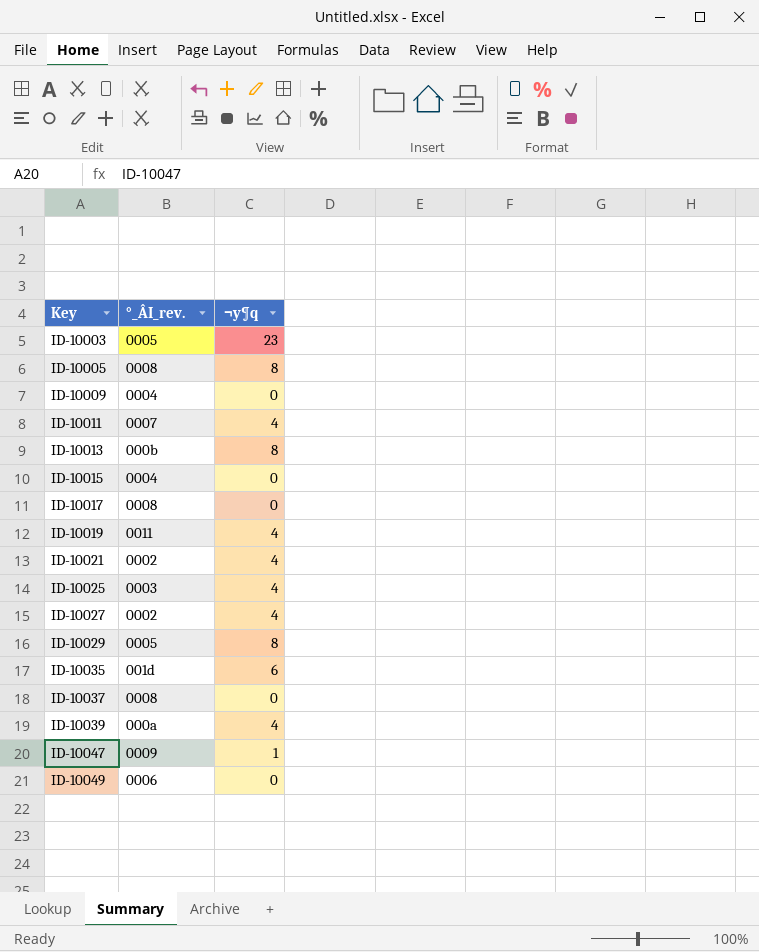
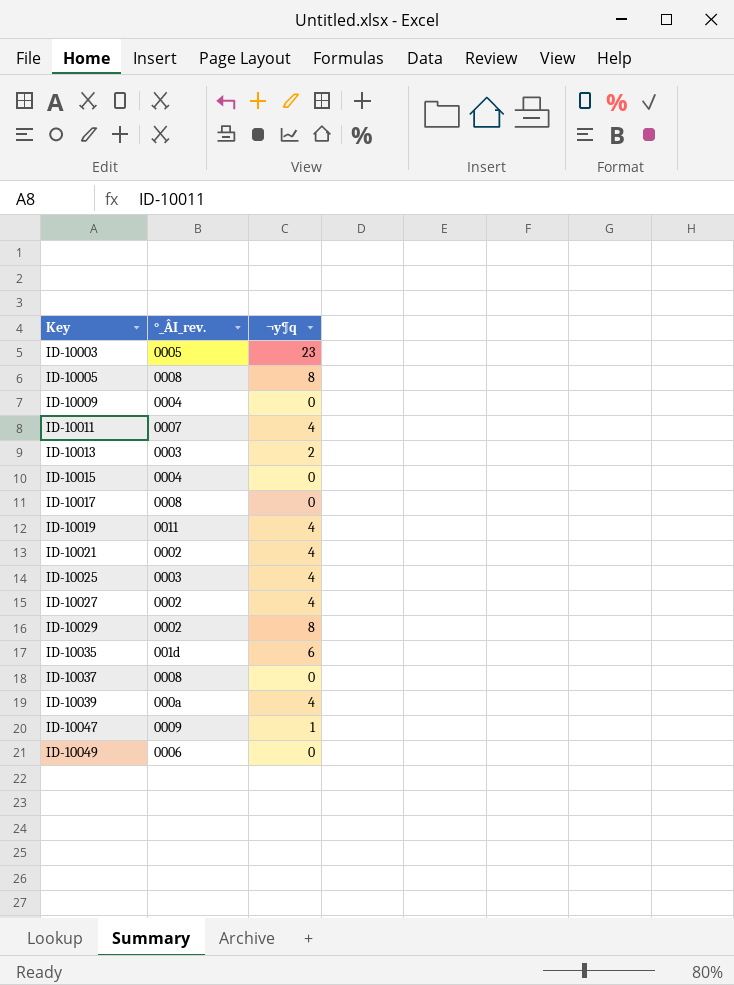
ID-10013 | °_ÂI_rev.: 000b -> 0003
ID-10013 | ¬y¶q: 8 -> 2
ID-10029 | °_ÂI_rev.: 0005 -> 0002

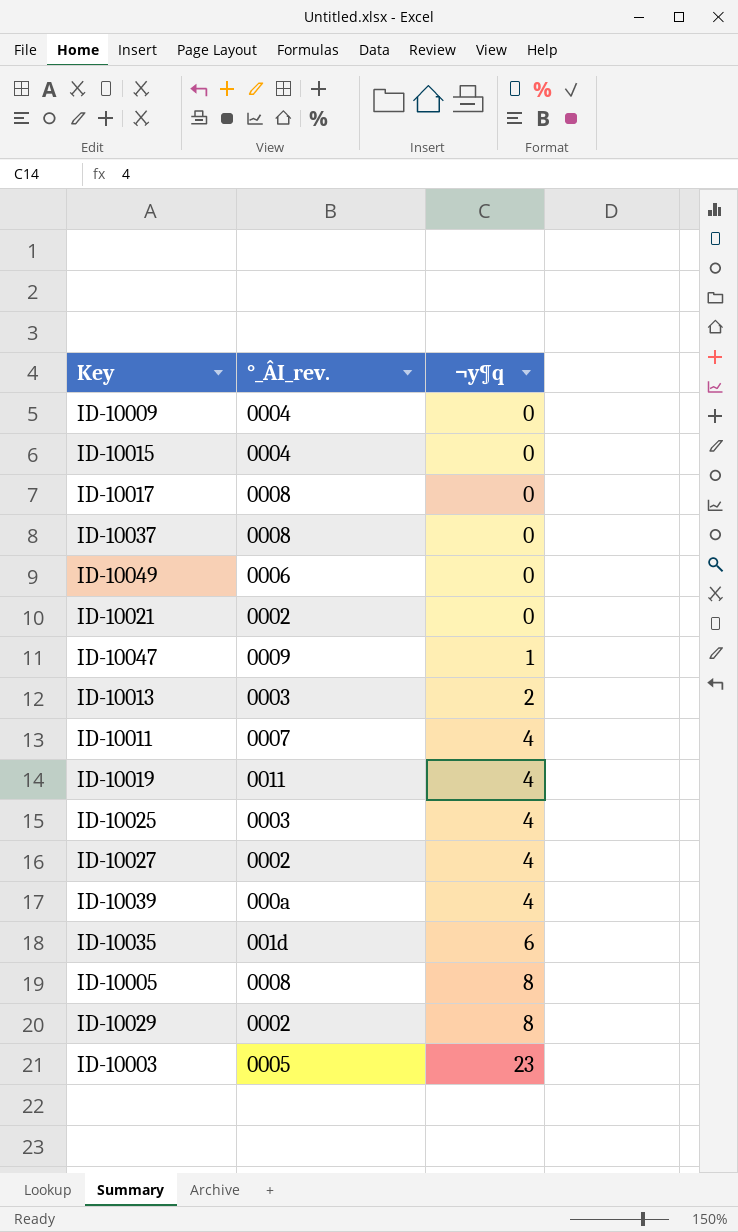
row order: Key ascending -> ¬y¶q ascending
ID-10021 | ¬y¶q: 4 -> 0

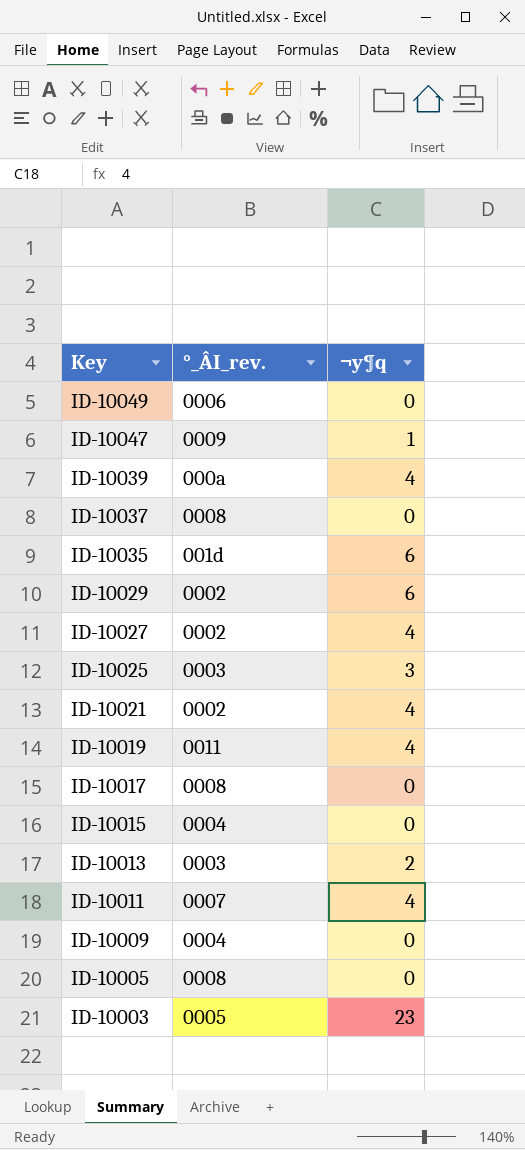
row order: ¬y¶q ascending -> Key descending
ID-10029 | ¬y¶q: 8 -> 6
ID-10025 | ¬y¶q: 4 -> 3
ID-10021 | ¬y¶q: 0 -> 4
ID-10005 | ¬y¶q: 8 -> 0

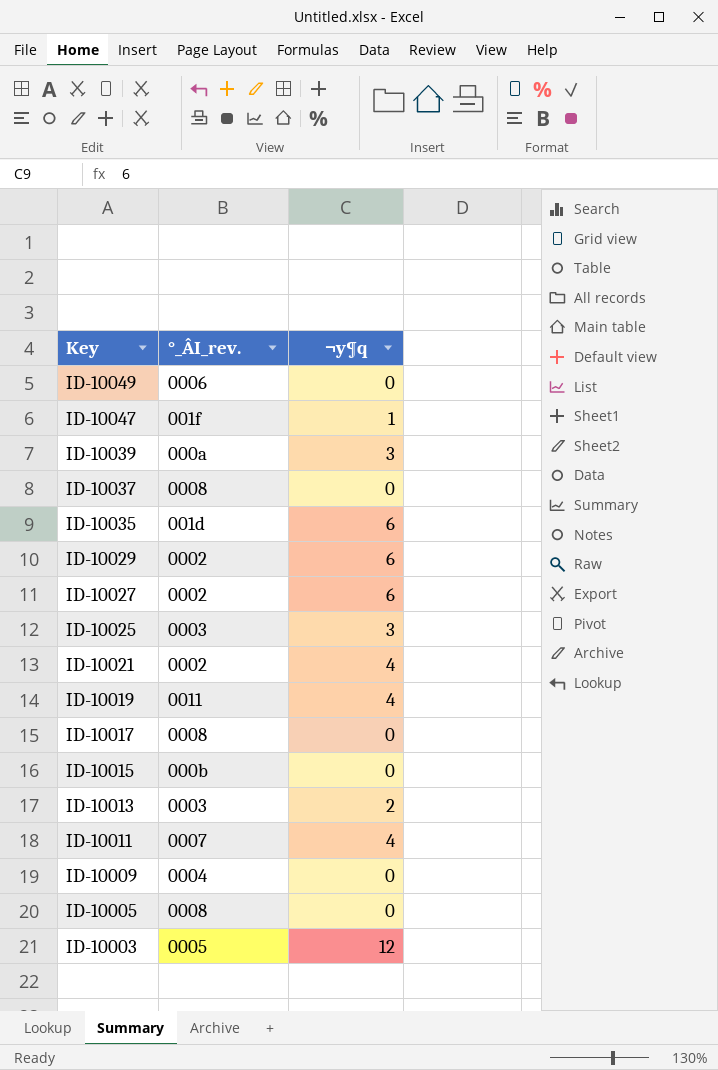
ID-10047 | °_ÂI_rev.: 0009 -> 001f
ID-10039 | ¬y¶q: 4 -> 3
ID-10027 | ¬y¶q: 4 -> 6
ID-10015 | °_ÂI_rev.: 0004 -> 000b
ID-10003 | ¬y¶q: 23 -> 12

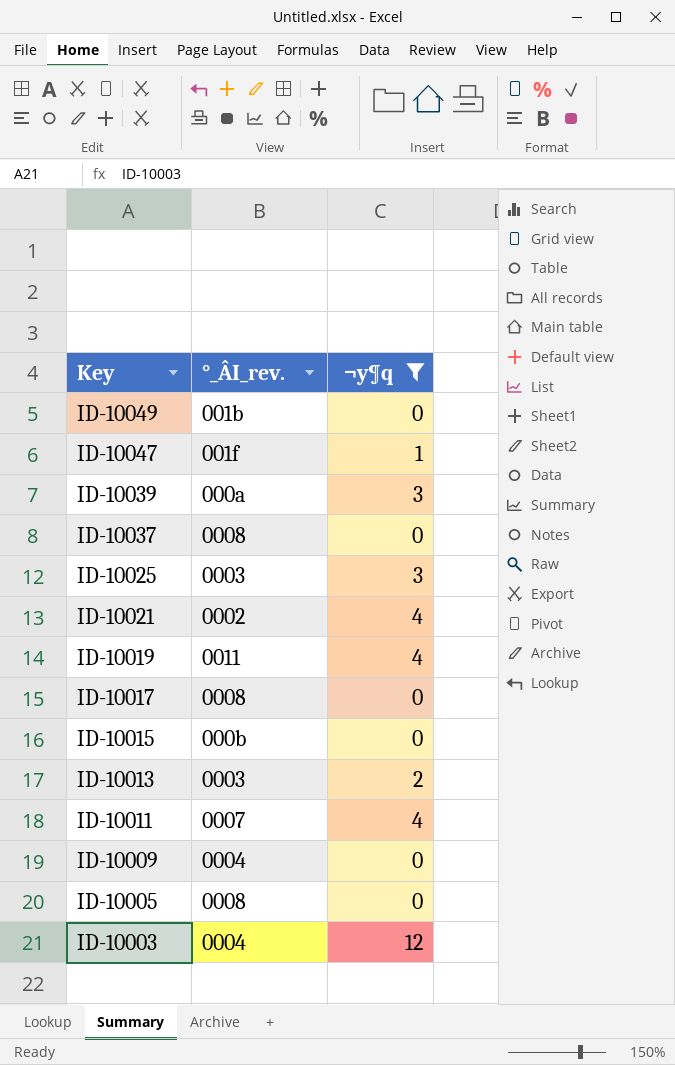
filter: none -> ¬y¶q != 6
ID-10049 | °_ÂI_rev.: 0006 -> 001b
ID-10003 | °_ÂI_rev.: 0005 -> 0004

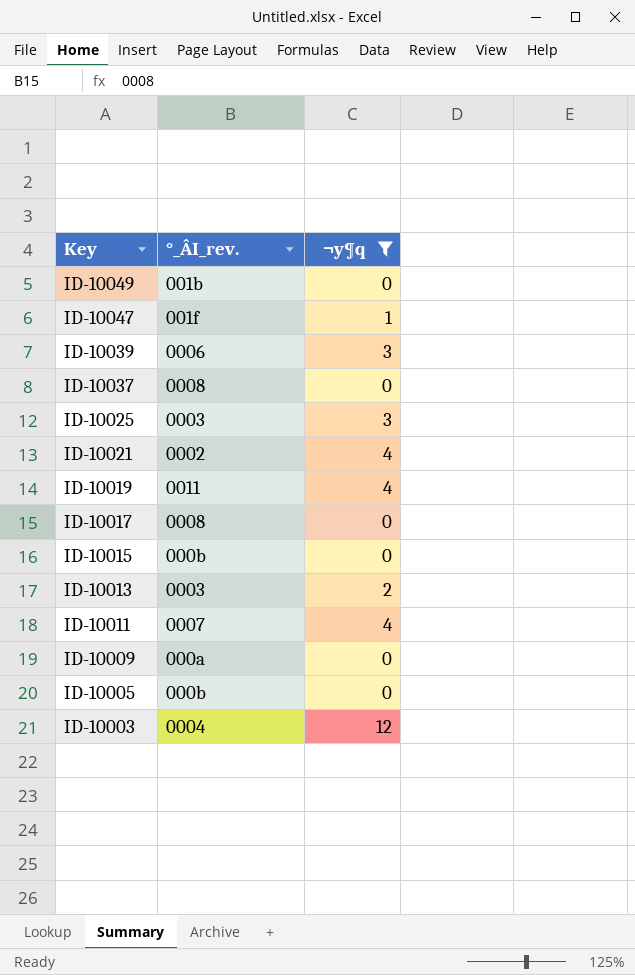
ID-10039 | °_ÂI_rev.: 000a -> 0006
ID-10009 | °_ÂI_rev.: 0004 -> 000a
ID-10005 | °_ÂI_rev.: 0008 -> 000b

